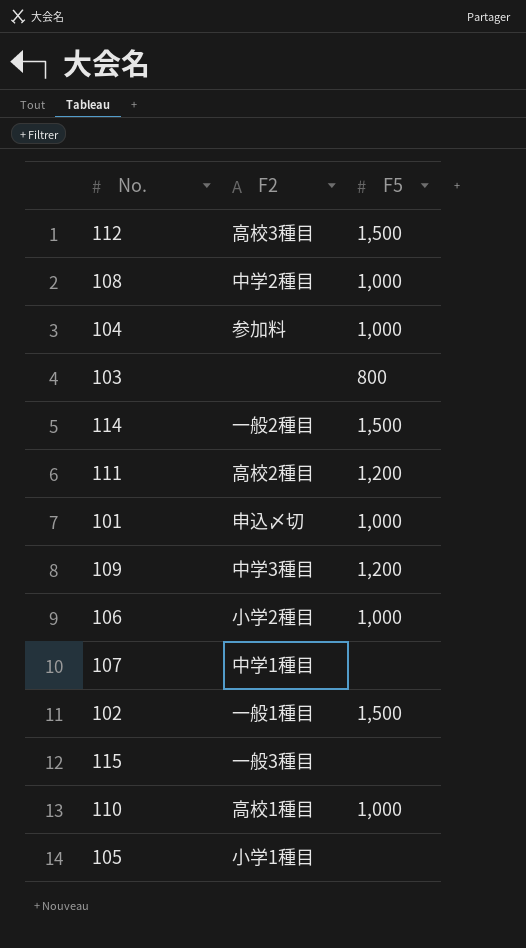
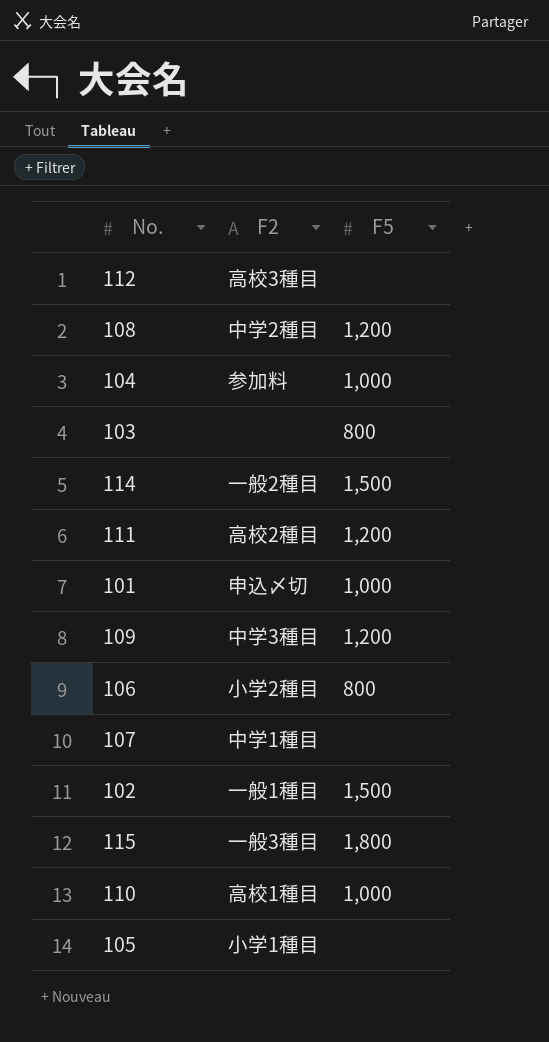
112 | F5: 1,500 -> none
108 | F5: 1,000 -> 1,200
106 | F5: 1,000 -> 800
115 | F5: none -> 1,800

